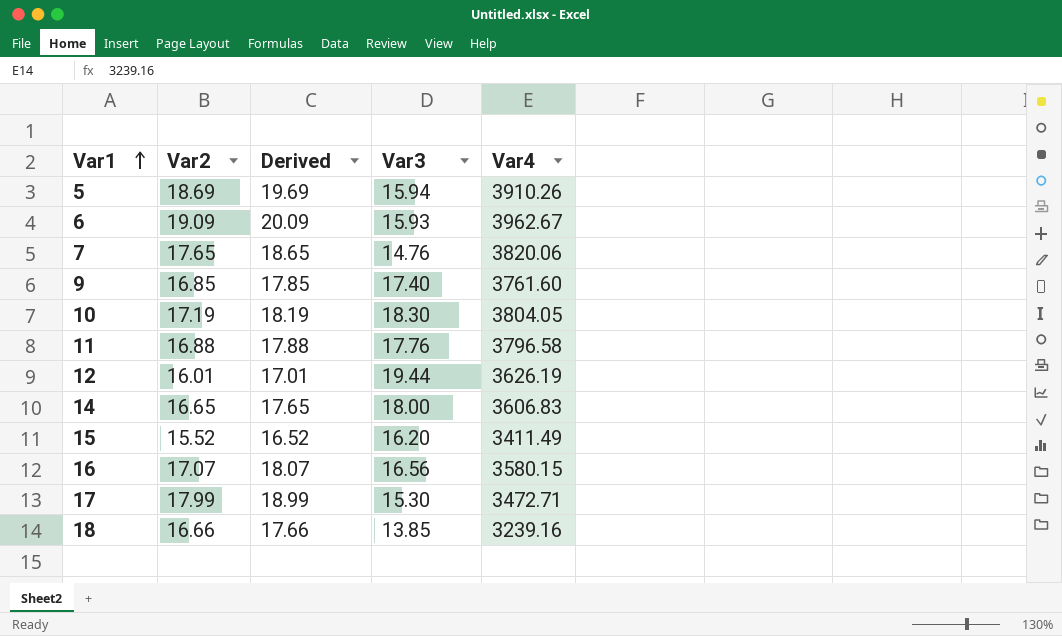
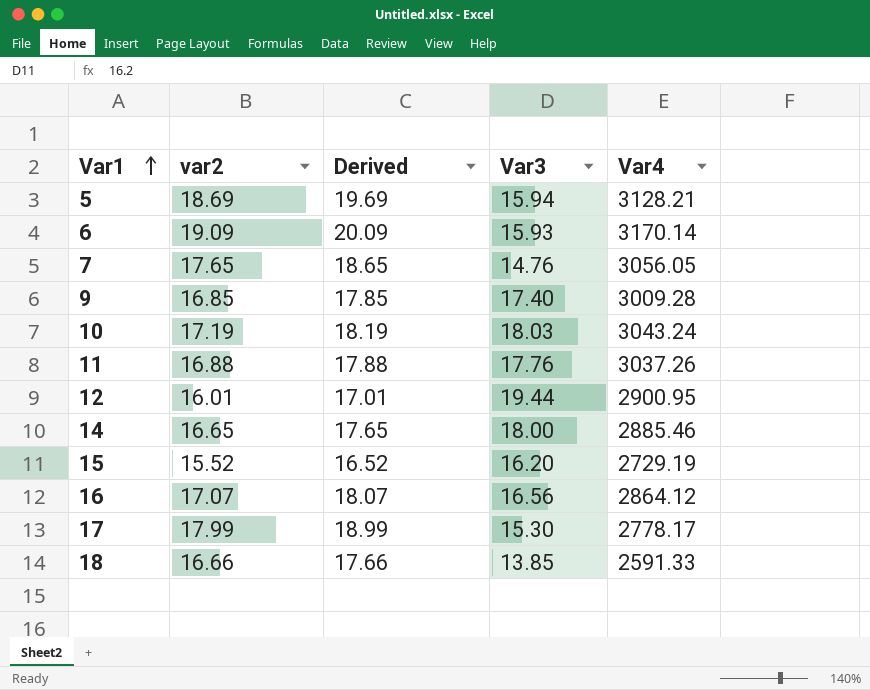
column name: Var2 -> var2
5 | Var4: 3910.26 -> 3128.21
6 | Var4: 3962.67 -> 3170.14
7 | Var4: 3820.06 -> 3056.05
9 | Var4: 3761.60 -> 3009.28
10 | Var3: 18.30 -> 18.03
10 | Var4: 3804.05 -> 3043.24
11 | Var4: 3796.58 -> 3037.26
12 | Var4: 3626.19 -> 2900.95
14 | Var4: 3606.83 -> 2885.46
15 | Var4: 3411.49 -> 2729.19
16 | Var4: 3580.15 -> 2864.12
17 | Var4: 3472.71 -> 2778.17
18 | Var4: 3239.16 -> 2591.33

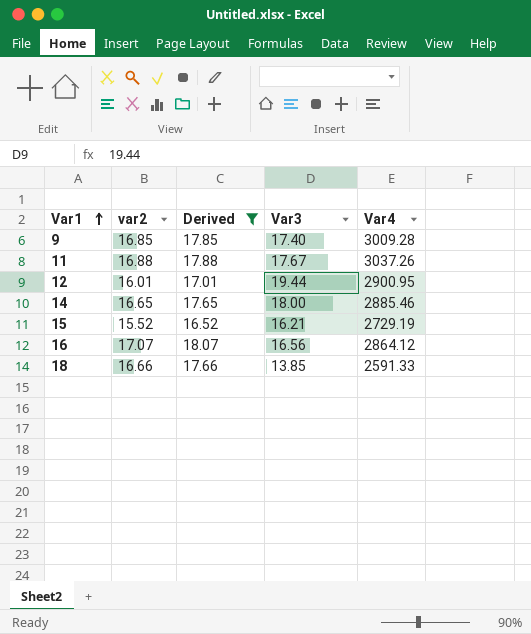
filter: none -> Derived <= 18.07
11 | Var3: 17.76 -> 17.67
15 | Var3: 16.20 -> 16.21

